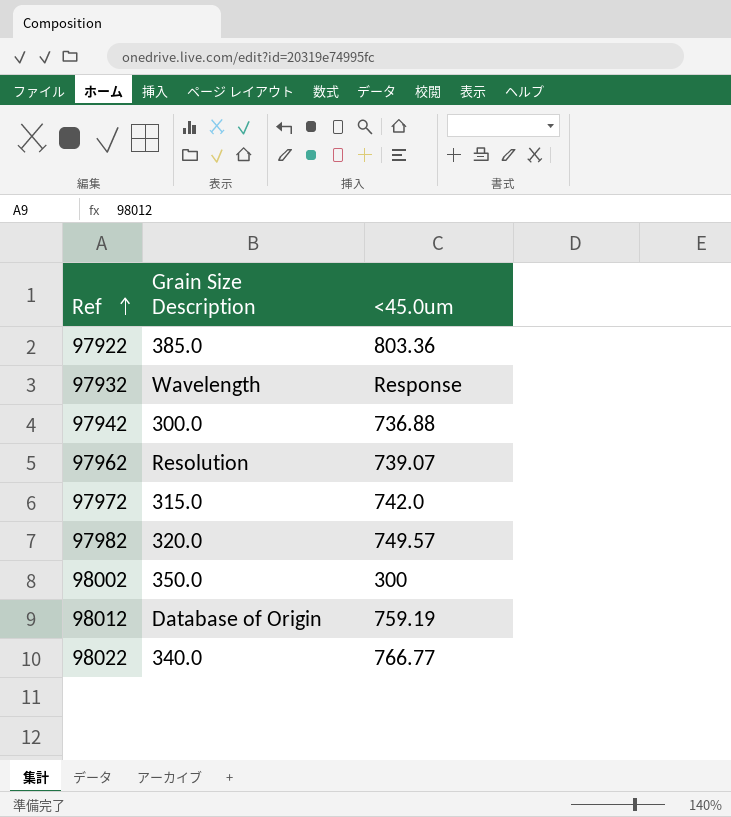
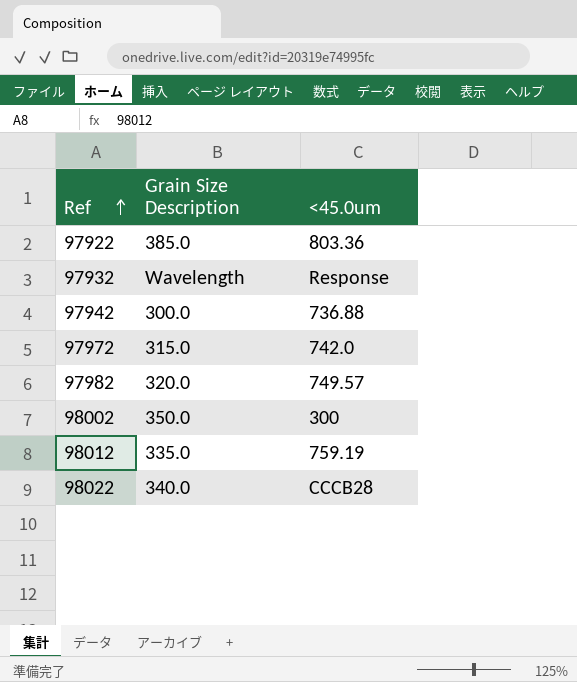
row 97962: Resolution | 739.07 -> none
98012 | Grain Size Description: Database of Origin -> 335.0
98022 | <45.0um: 766.77 -> CCCB28

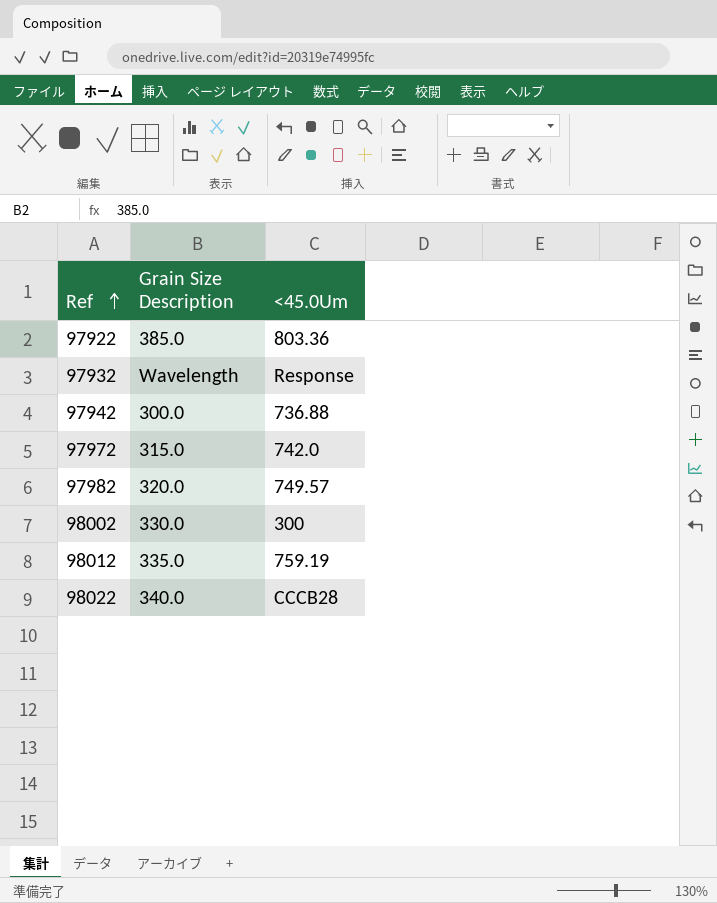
column name: <45.0um -> <45.0Um
98002 | Grain Size Description: 350.0 -> 330.0

